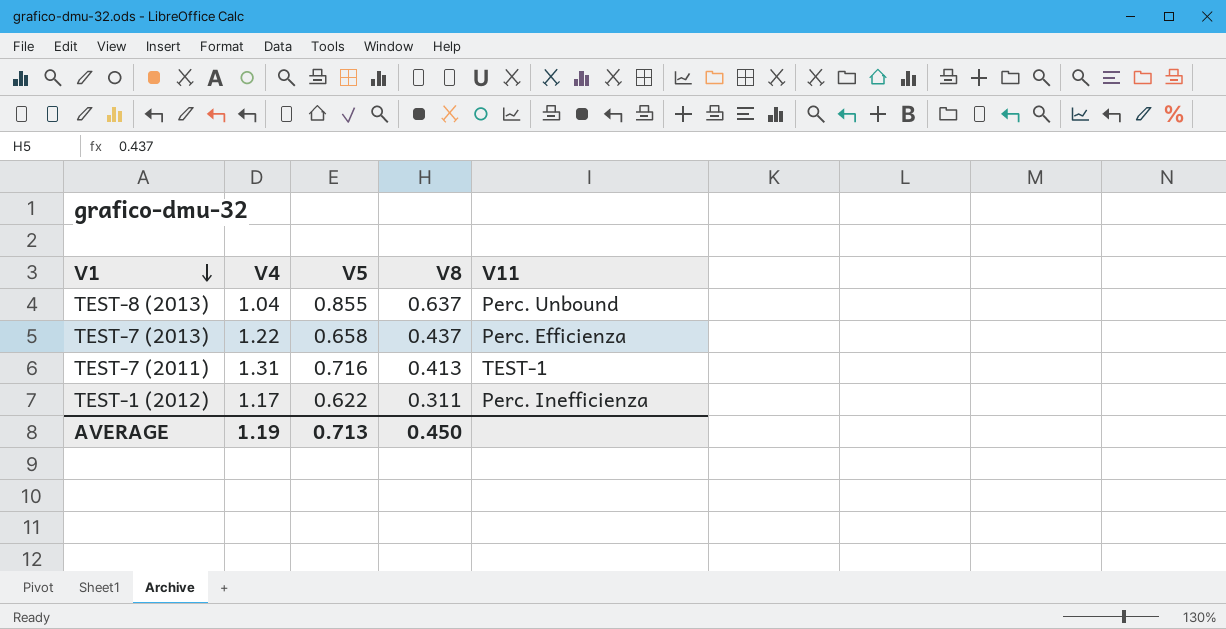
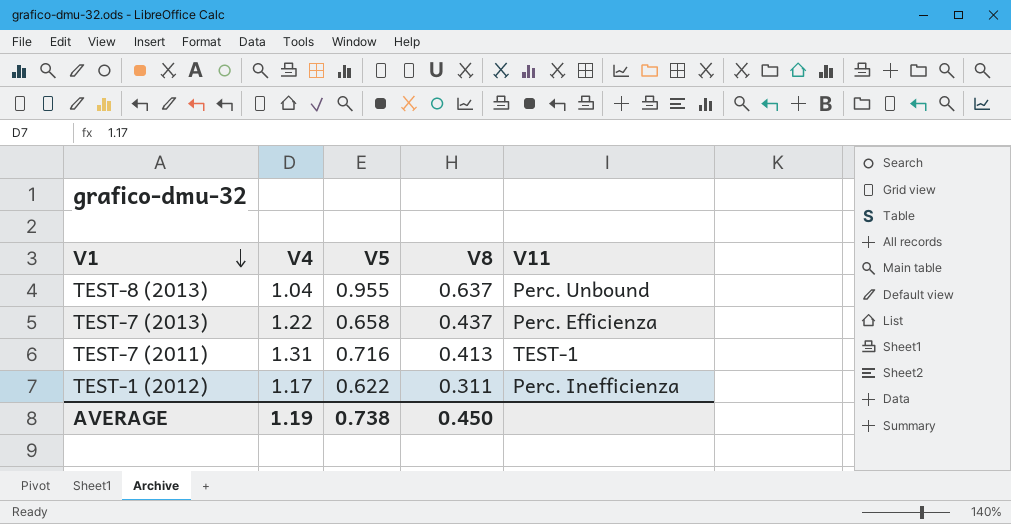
TEST-8 (2013) | V5: 0.855 -> 0.955
AVERAGE | V5: 0.713 -> 0.738

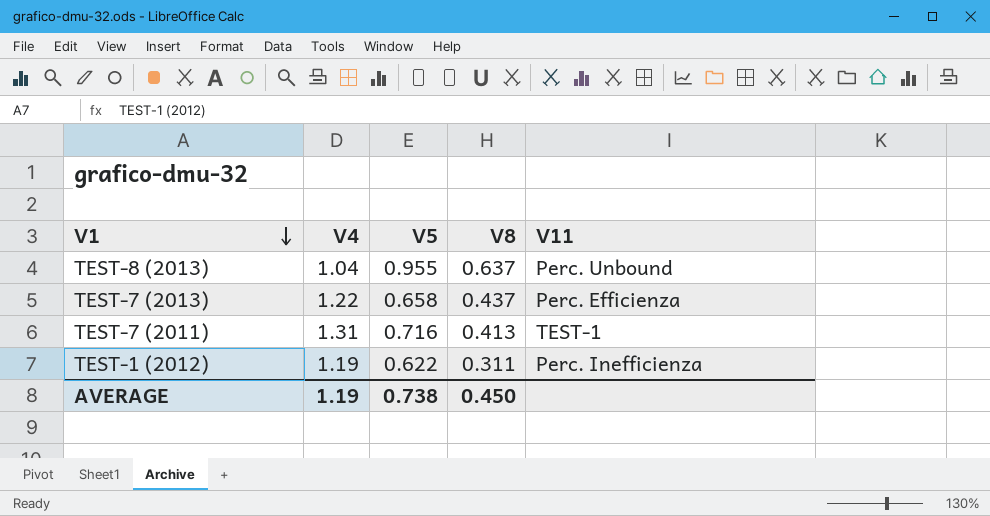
TEST-1 (2012) | V4: 1.17 -> 1.19

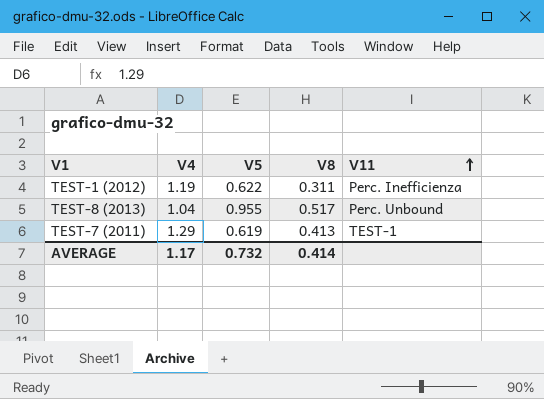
row order: V1 descending -> V11 ascending
row TEST-7 (2013): 1.22 | 0.658 | 0.437 | Perc. Efficienza -> none
TEST-8 (2013) | V8: 0.637 -> 0.517
TEST-7 (2011) | V4: 1.31 -> 1.29
TEST-7 (2011) | V5: 0.716 -> 0.619
AVERAGE | V4: 1.19 -> 1.17
AVERAGE | V5: 0.738 -> 0.732
AVERAGE | V8: 0.450 -> 0.414

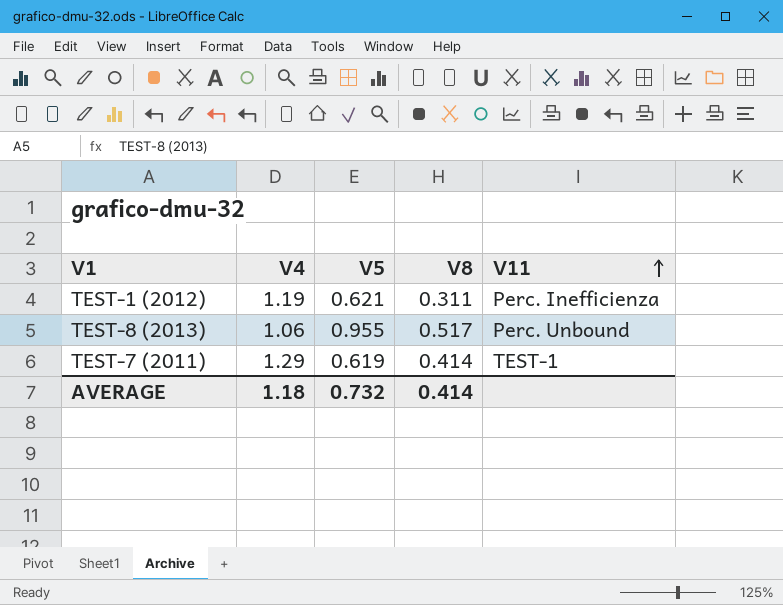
TEST-1 (2012) | V5: 0.622 -> 0.621
TEST-8 (2013) | V4: 1.04 -> 1.06
TEST-7 (2011) | V8: 0.413 -> 0.414
AVERAGE | V4: 1.17 -> 1.18

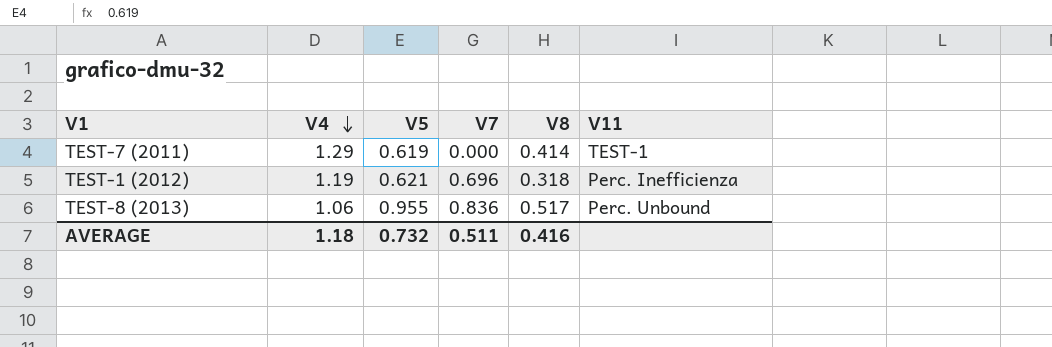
row order: V11 ascending -> V4 descending
column V7 | position: none -> 4
TEST-1 (2012) | V8: 0.311 -> 0.318
AVERAGE | V8: 0.414 -> 0.416

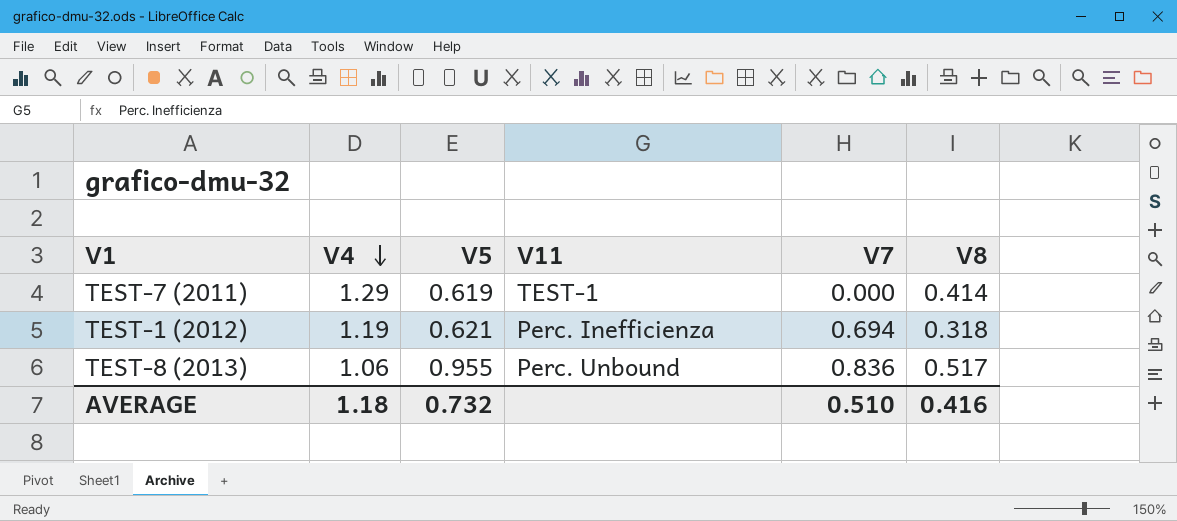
column V11 | position: 6 -> 4
TEST-1 (2012) | V7: 0.696 -> 0.694
AVERAGE | V7: 0.511 -> 0.510

